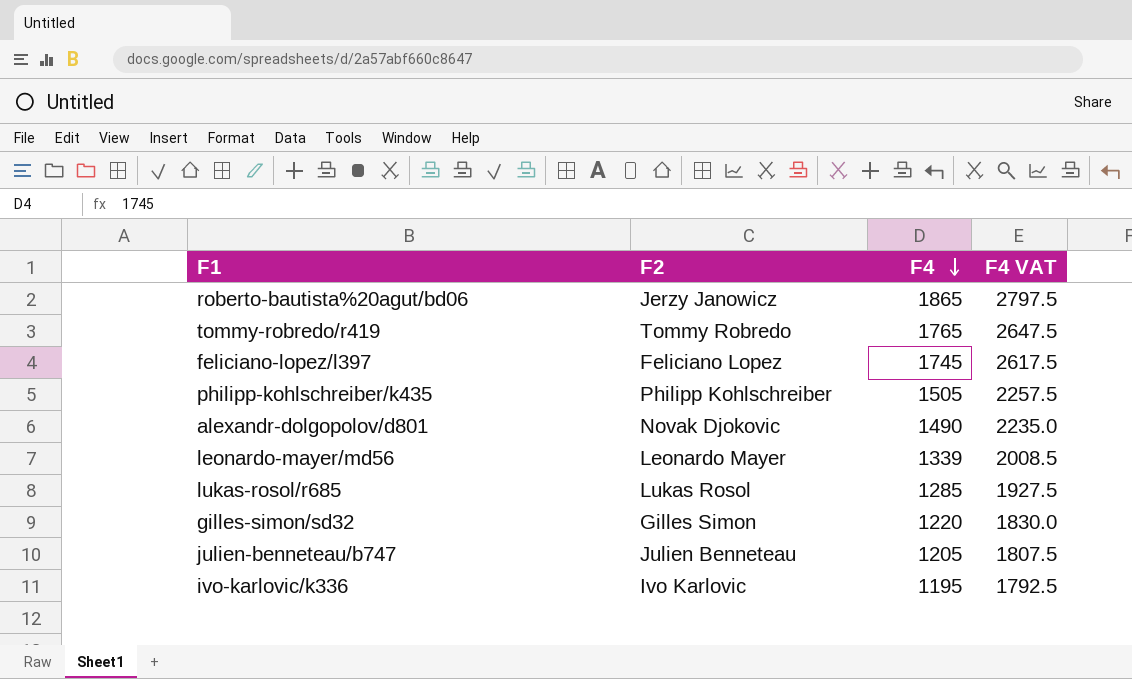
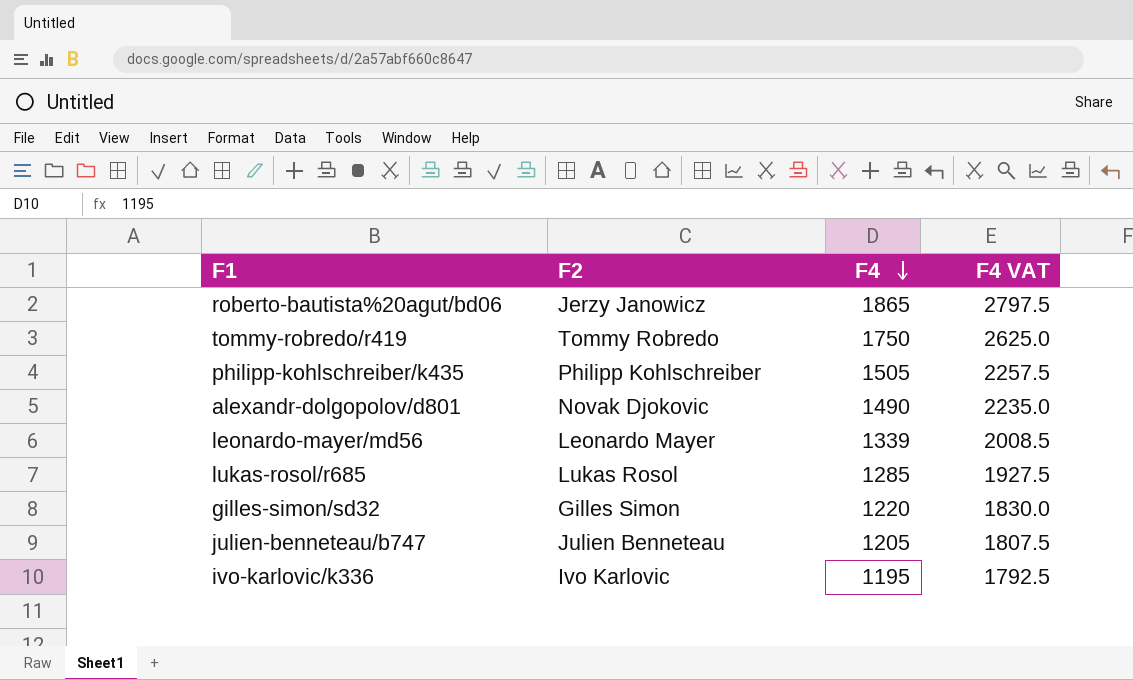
row feliciano-lopez/l397: Feliciano Lopez | 1745 | 2617.5 -> none
tommy-robredo/r419 | F4: 1765 -> 1750
tommy-robredo/r419 | F4 VAT: 2647.5 -> 2625.0

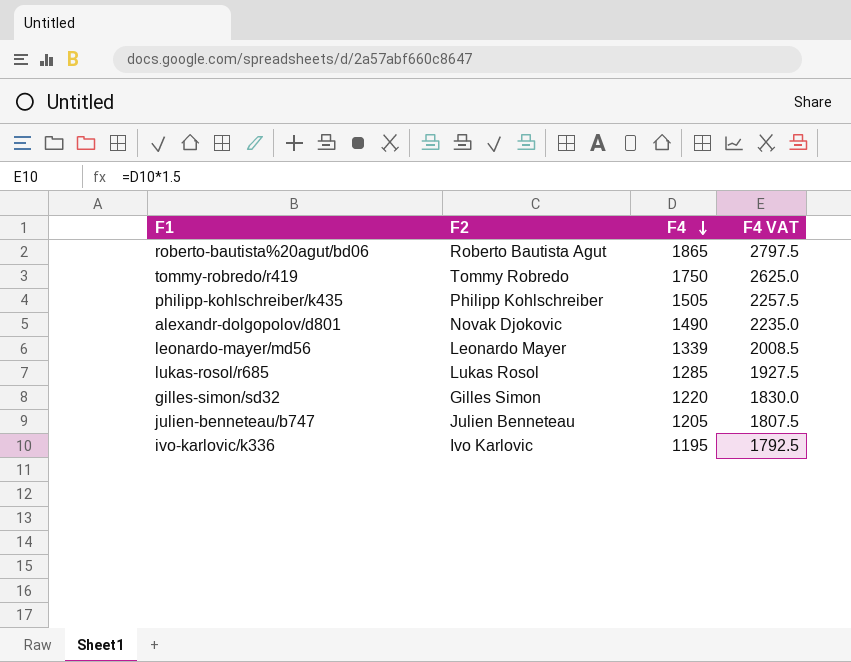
roberto-bautista%20agut/bd06 | F2: Jerzy Janowicz -> Roberto Bautista Agut

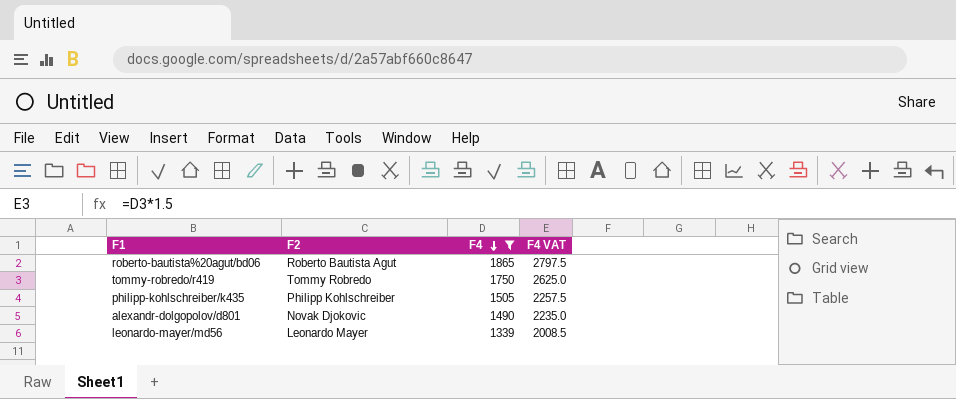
filter: none -> F4 >= 1339

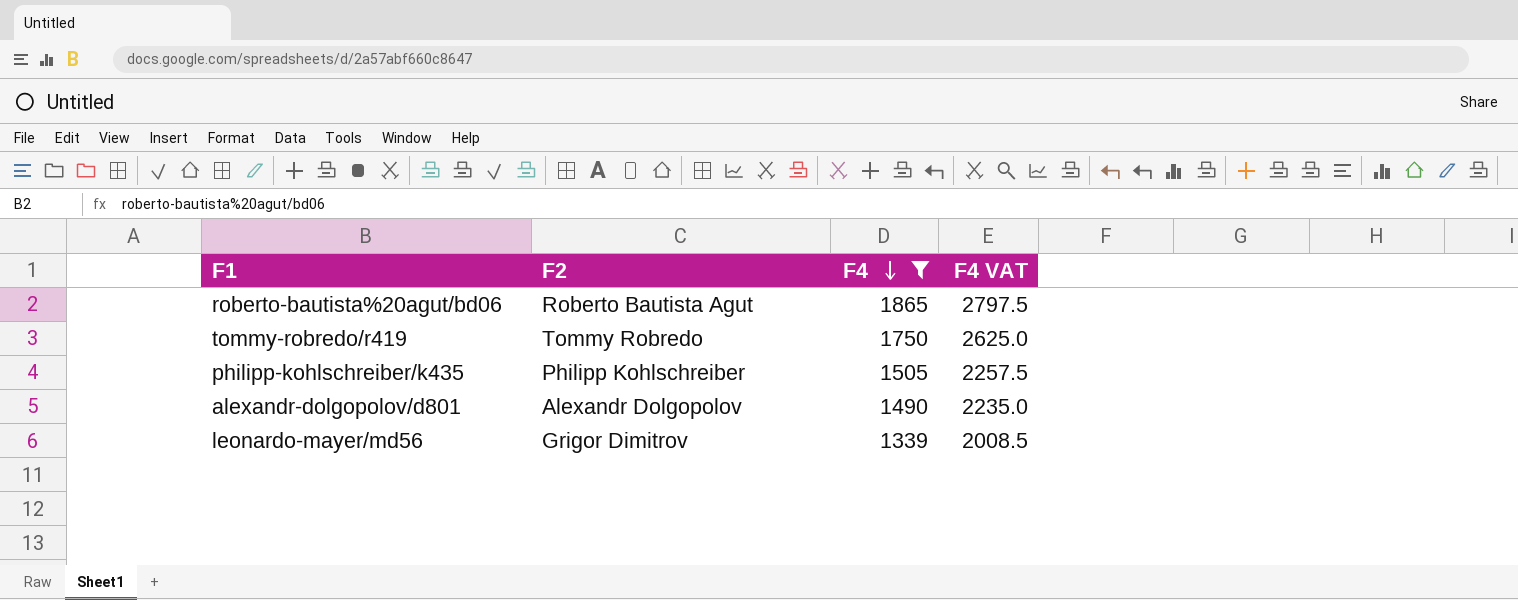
alexandr-dolgopolov/d801 | F2: Novak Djokovic -> Alexandr Dolgopolov
leonardo-mayer/md56 | F2: Leonardo Mayer -> Grigor Dimitrov

